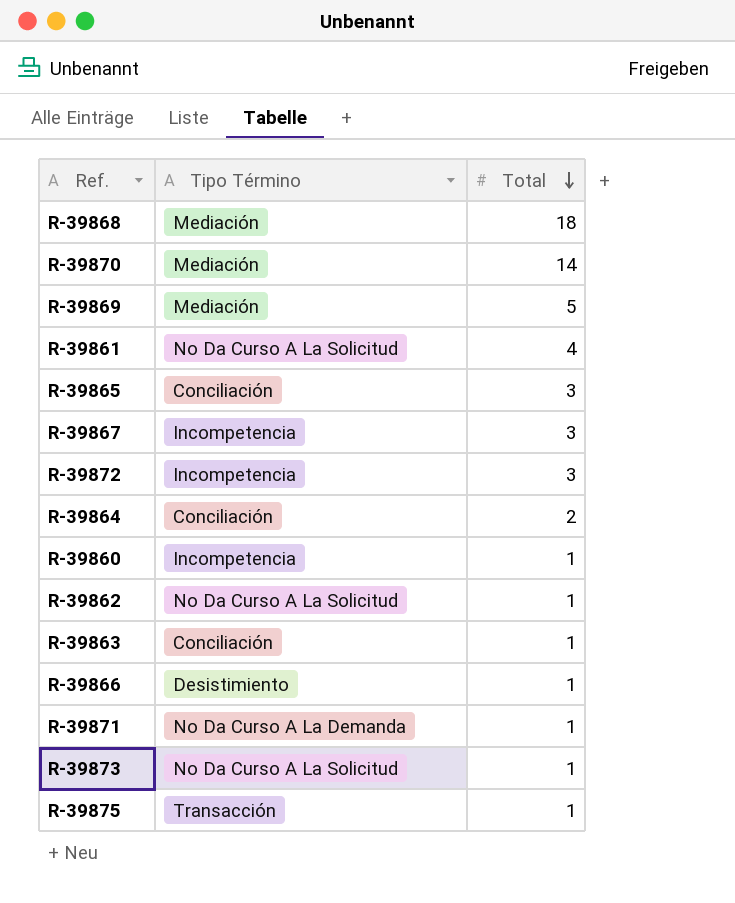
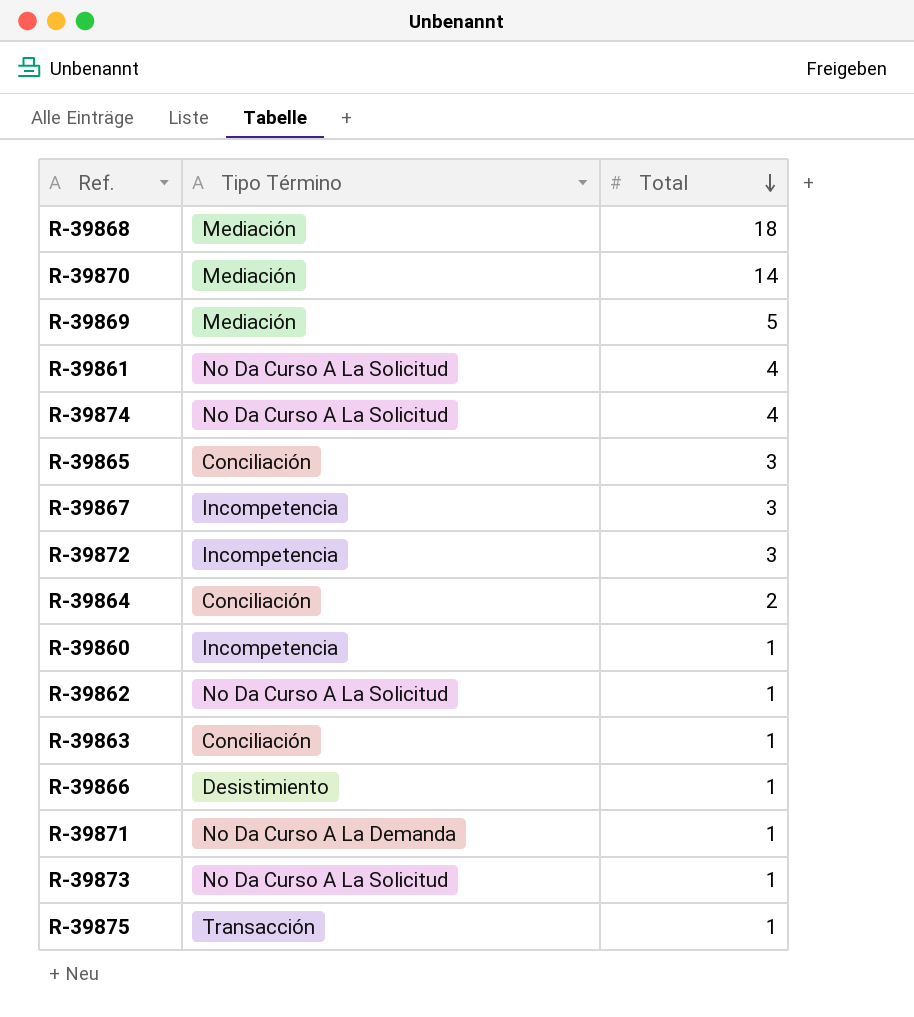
row R-39874: none -> No Da Curso A La Solicitud | 4

